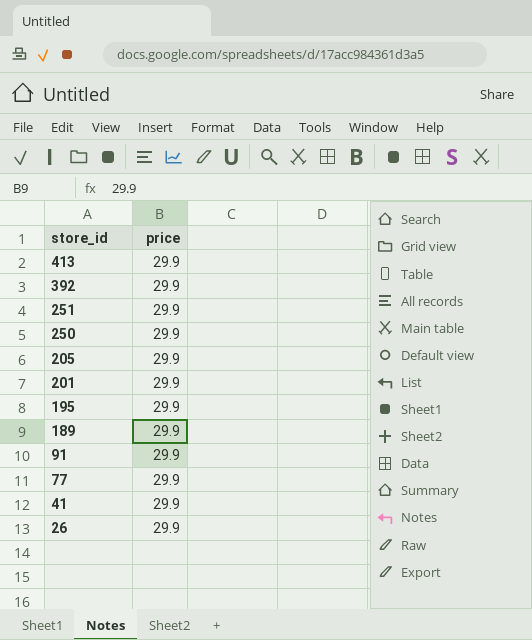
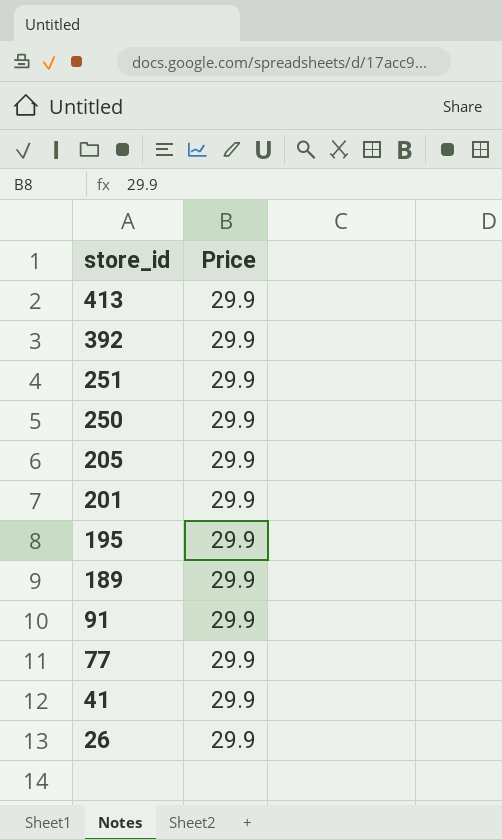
column name: price -> Price

